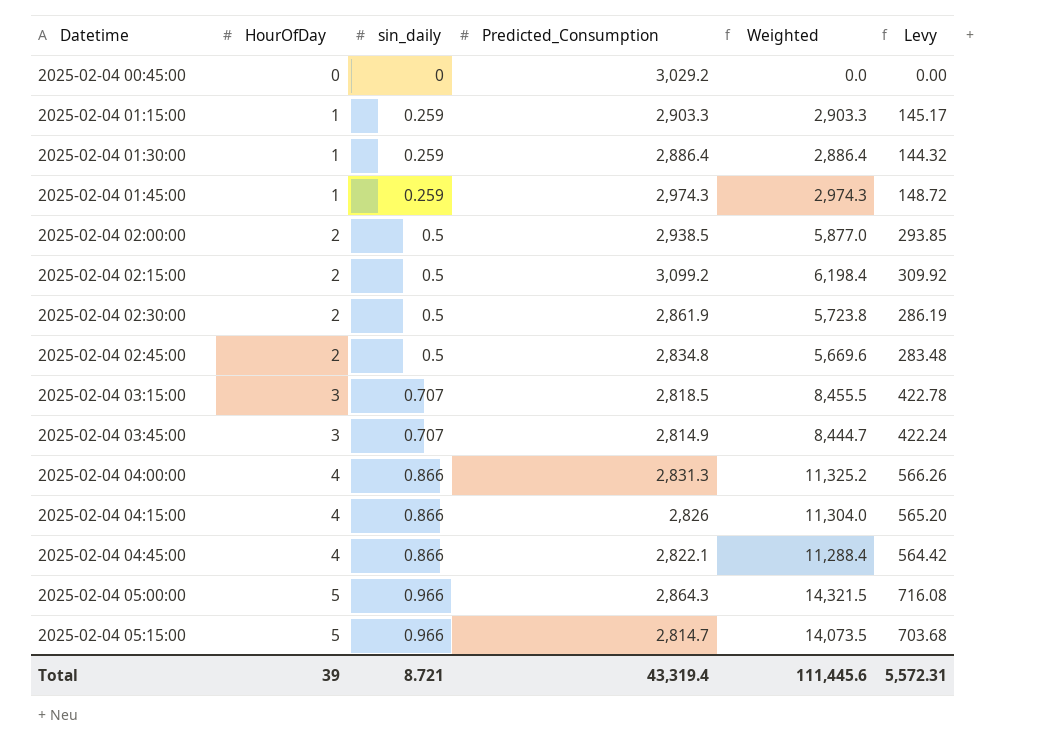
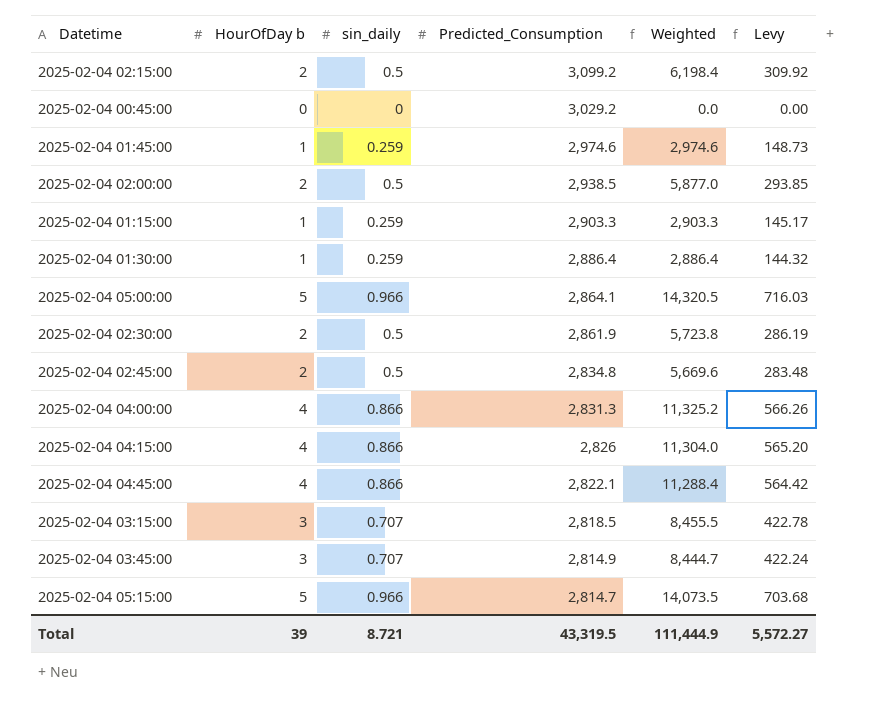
row order: Datetime ascending -> Predicted_Consumption descending
column name: HourOfDay -> HourOfDay b
2025-02-04 01:45:00 | Predicted_Consumption: 2,974.3 -> 2,974.6
2025-02-04 01:45:00 | Weighted: 2,974.3 -> 2,974.6
2025-02-04 01:45:00 | Levy: 148.72 -> 148.73
2025-02-04 05:00:00 | Predicted_Consumption: 2,864.3 -> 2,864.1
2025-02-04 05:00:00 | Weighted: 14,321.5 -> 14,320.5
2025-02-04 05:00:00 | Levy: 716.08 -> 716.03
Total | Predicted_Consumption: 43,319.4 -> 43,319.5
Total | Weighted: 111,445.6 -> 111,444.9
Total | Levy: 5,572.31 -> 5,572.27

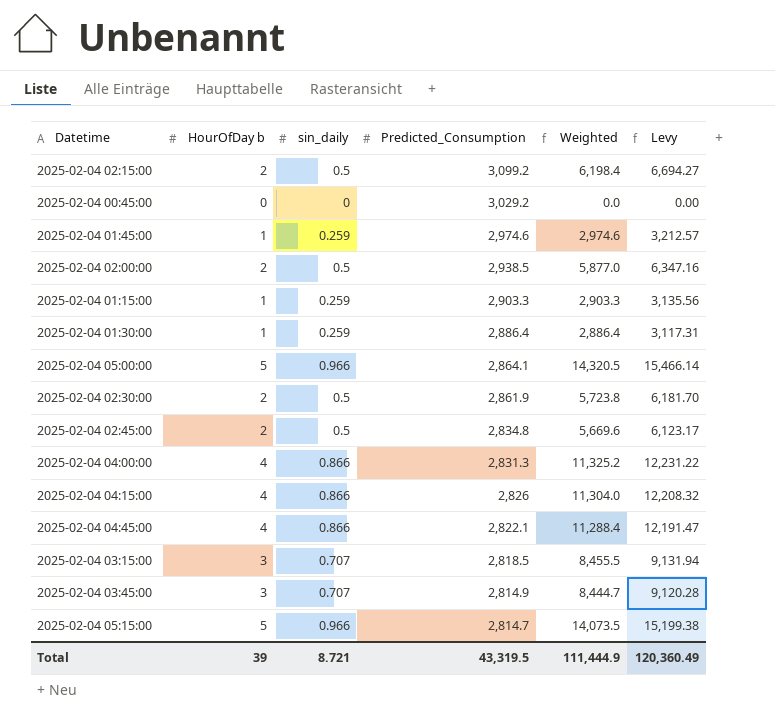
column Levy | formula: [Weighted] * 0.05 -> [Weighted] * 1.08
Total | Levy: 5,572.27 -> 120,360.49

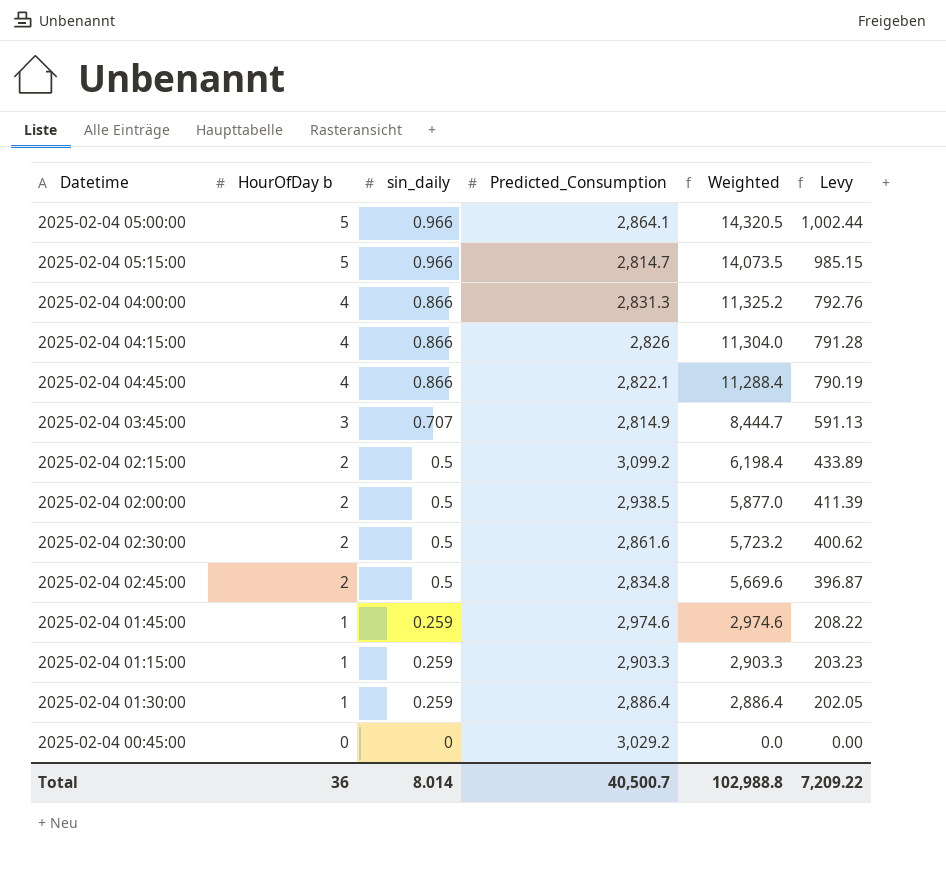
row order: Predicted_Consumption descending -> HourOfDay b descending
column Levy | formula: [Weighted] * 1.08 -> [Weighted] * 0.07
row 2025-02-04 03:15:00: 3 | 0.707 | 2,818.5 | 8,455.5 | 9,131.94 -> none
2025-02-04 02:30:00 | Predicted_Consumption: 2,861.9 -> 2,861.6
2025-02-04 02:30:00 | Weighted: 5,723.8 -> 5,723.2
Total | HourOfDay b: 39 -> 36
Total | sin_daily: 8.721 -> 8.014
Total | Predicted_Consumption: 43,319.5 -> 40,500.7
Total | Weighted: 111,444.9 -> 102,988.8
Total | Levy: 120,360.49 -> 7,209.22

